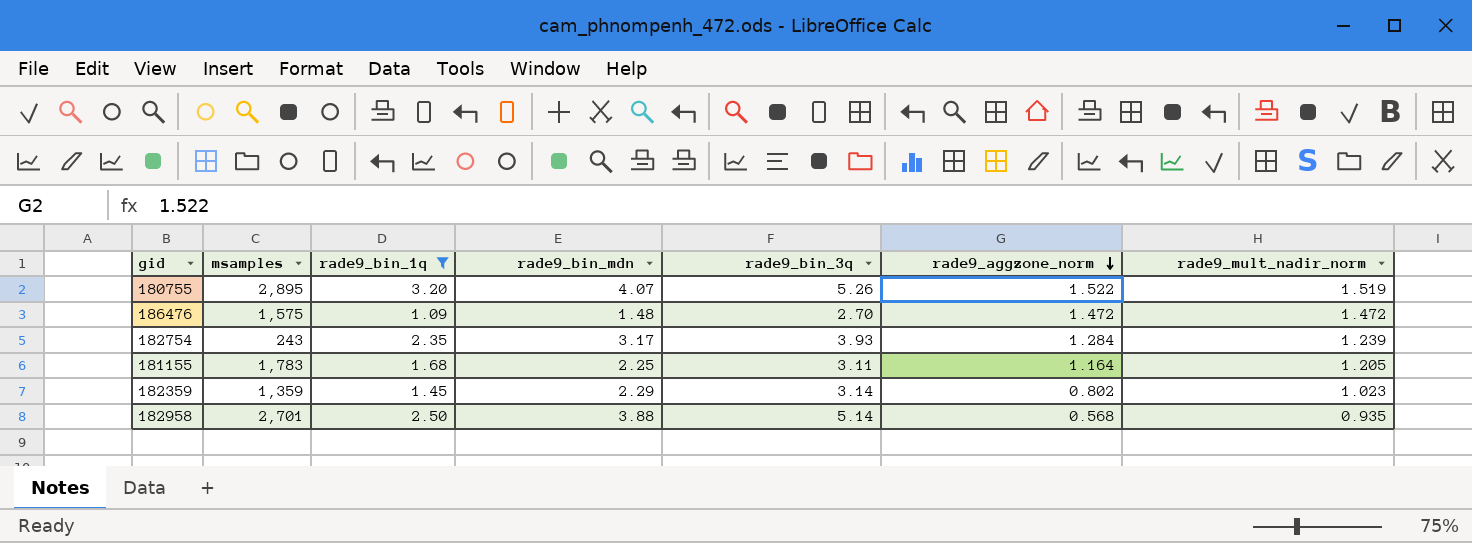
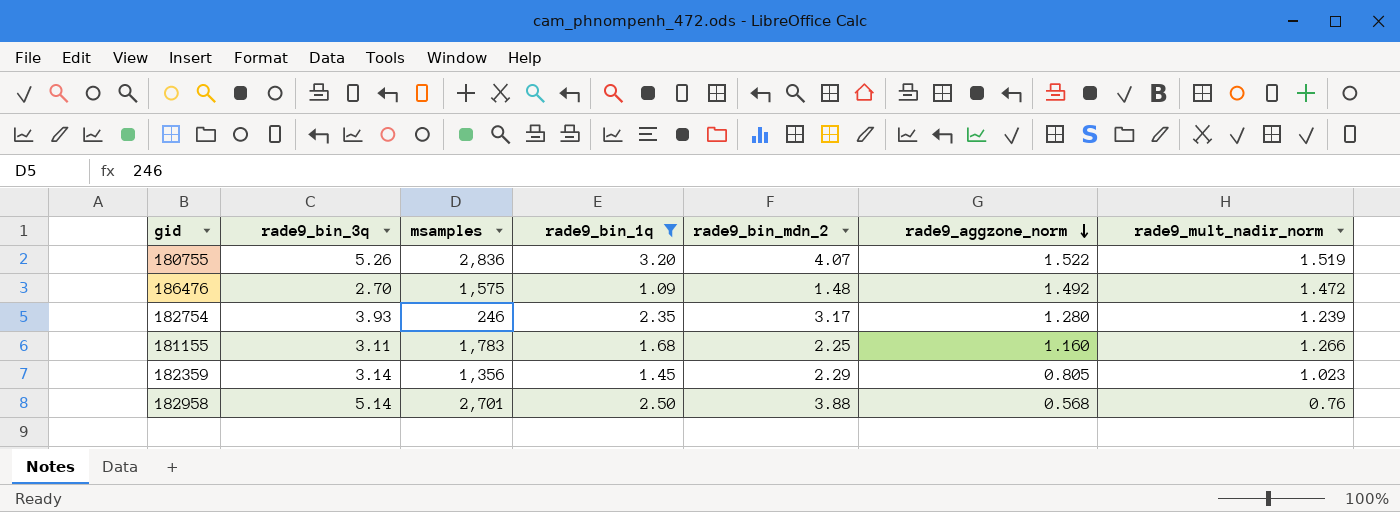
column rade9_bin_3q | position: 5 -> 2
column name: rade9_bin_mdn -> rade9_bin_mdn_2
180755 | msamples: 2,895 -> 2,836
186476 | rade9_aggzone_norm: 1.472 -> 1.492
182754 | msamples: 243 -> 246
182754 | rade9_aggzone_norm: 1.284 -> 1.280
181155 | rade9_aggzone_norm: 1.164 -> 1.160
181155 | rade9_mult_nadir_norm: 1.205 -> 1.266
182359 | msamples: 1,359 -> 1,356
182359 | rade9_aggzone_norm: 0.802 -> 0.805
182958 | rade9_mult_nadir_norm: 0.935 -> 0.76

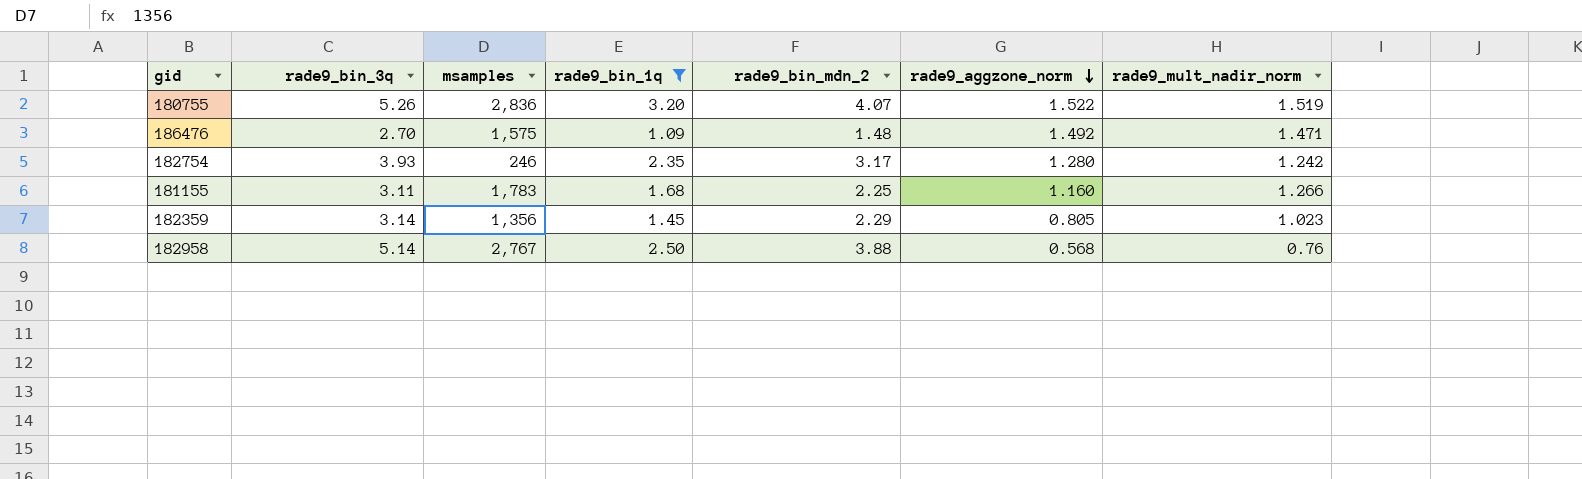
186476 | rade9_mult_nadir_norm: 1.472 -> 1.471
182754 | rade9_mult_nadir_norm: 1.239 -> 1.242
182958 | msamples: 2,701 -> 2,767

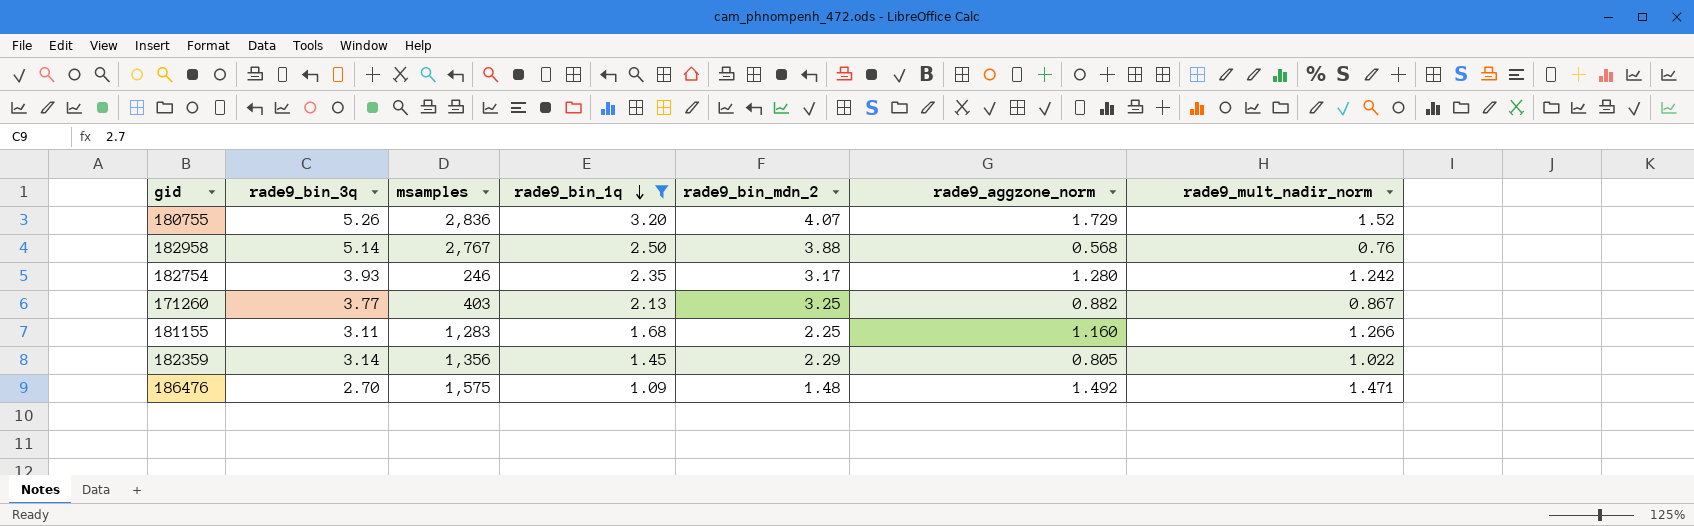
row order: rade9_aggzone_norm descending -> rade9_bin_1q descending
180755 | rade9_aggzone_norm: 1.522 -> 1.729
180755 | rade9_mult_nadir_norm: 1.519 -> 1.52
row 171260: none -> 3.77 | 403 | 2.13 | 3.25 | 0.882 | 0.867
181155 | msamples: 1,783 -> 1,283
182359 | rade9_mult_nadir_norm: 1.023 -> 1.022

